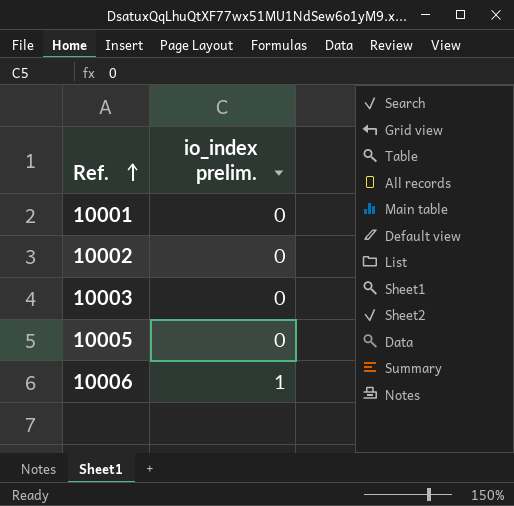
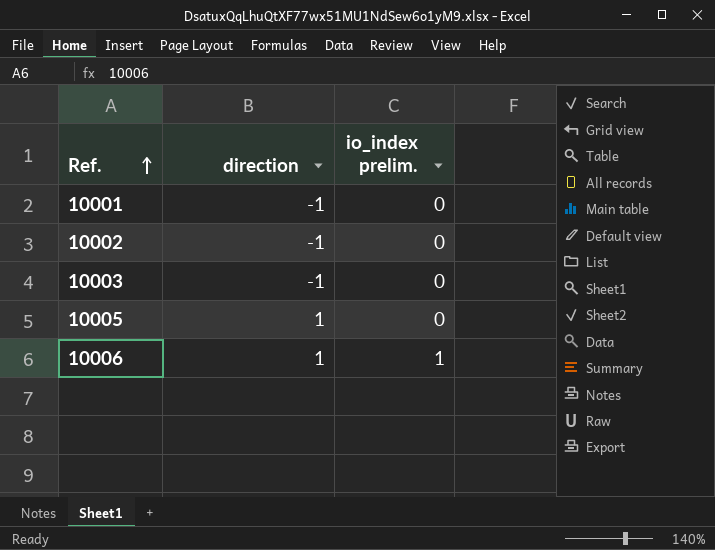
column direction | position: none -> 2

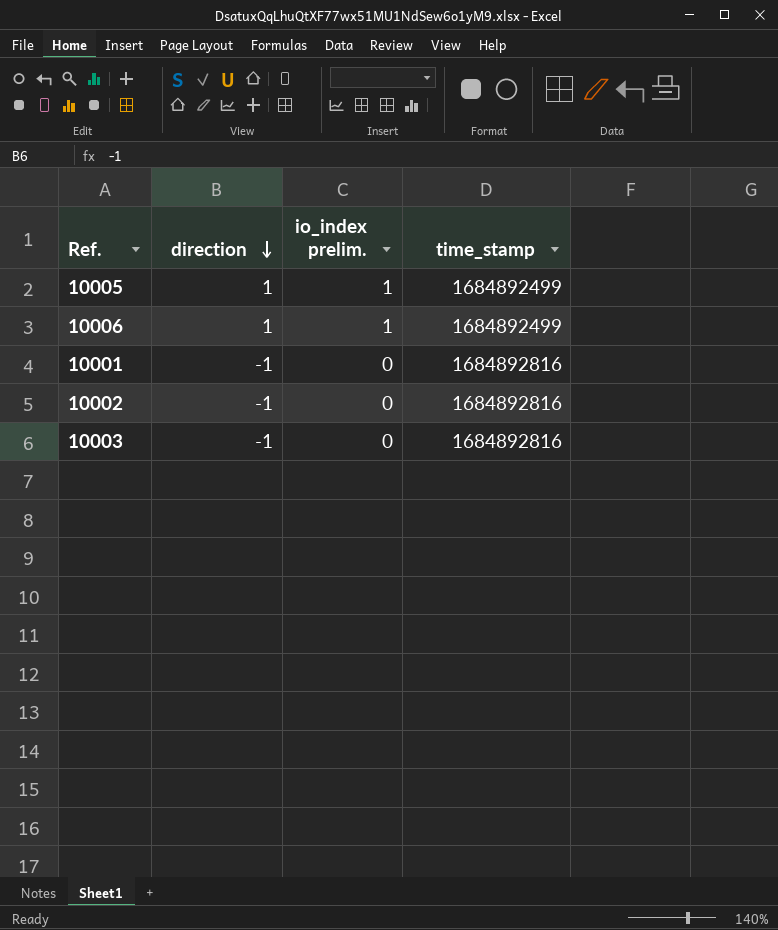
row order: Ref. ascending -> direction descending
column time_stamp | position: none -> 4
10005 | io_index prelim.: 0 -> 1

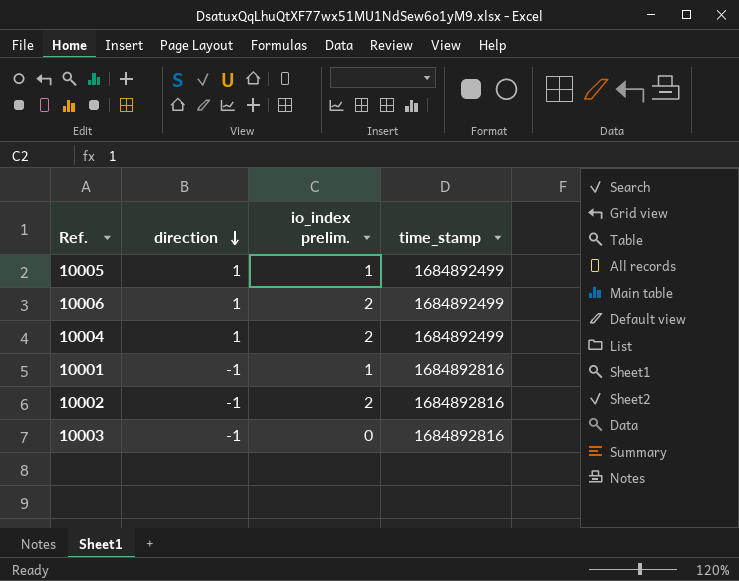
10006 | io_index prelim.: 1 -> 2
row 10004: none -> 1 | 2 | 1684892499
10001 | io_index prelim.: 0 -> 1
10002 | io_index prelim.: 0 -> 2

